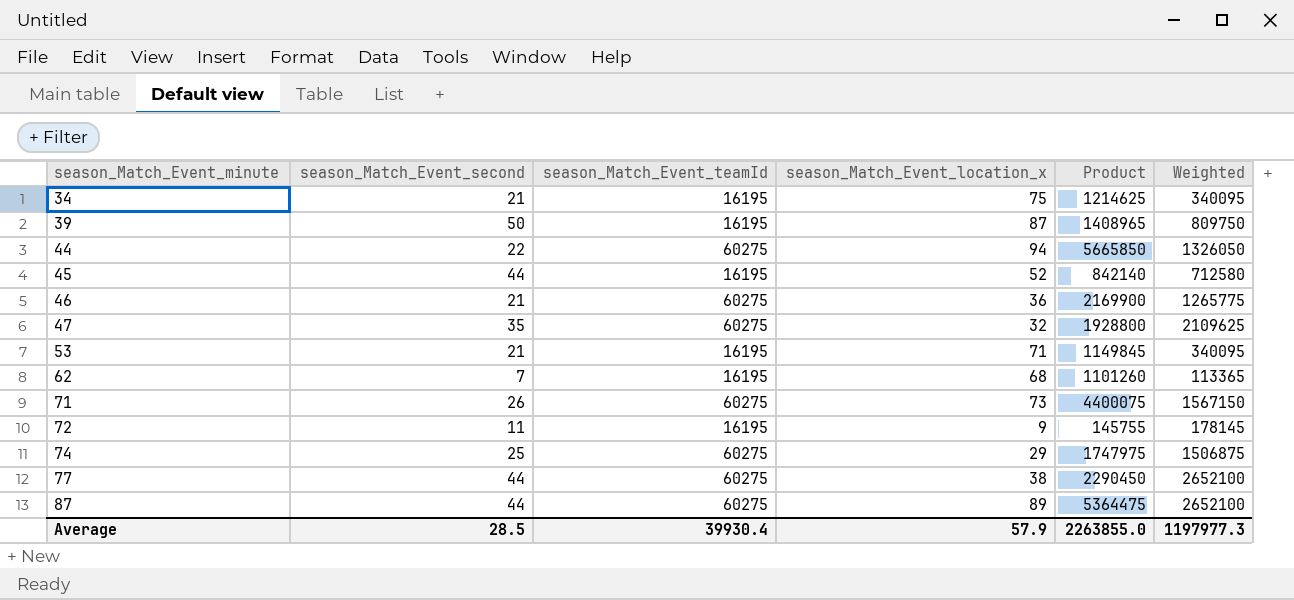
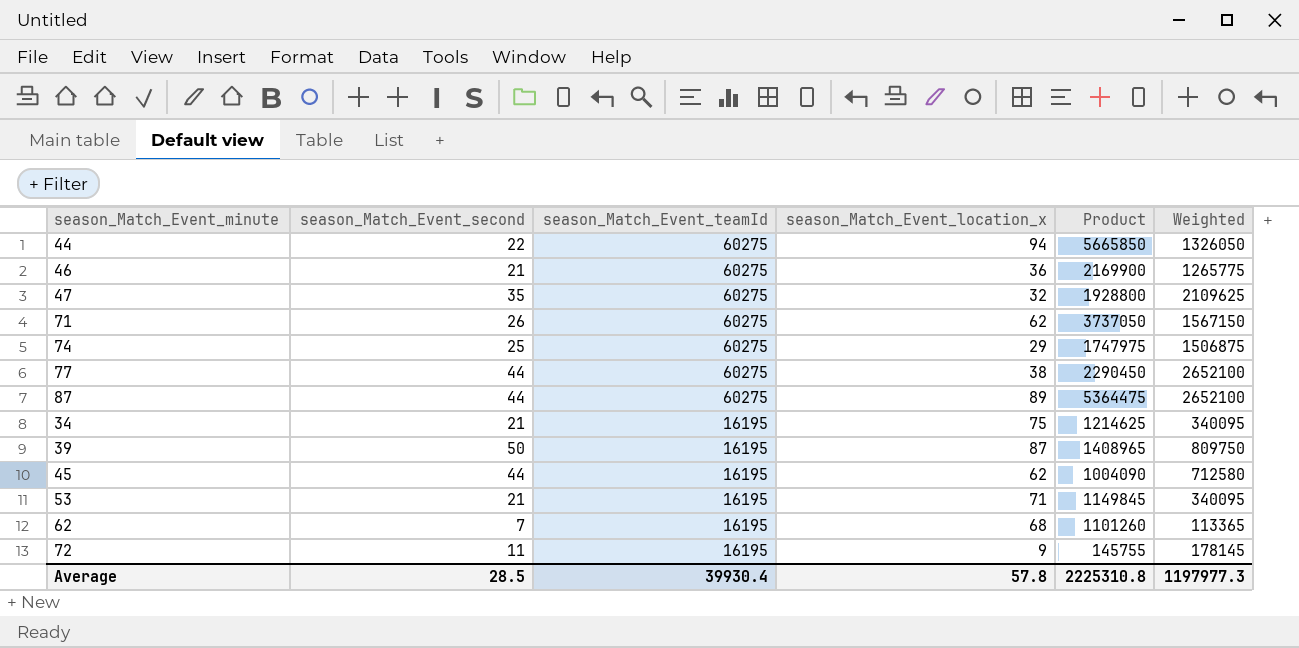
row order: season_Match_Event_minute ascending -> season_Match_Event_teamId descending
71 | season_Match_Event_location_x: 73 -> 62
71 | Product: 4400075 -> 3737050
45 | season_Match_Event_location_x: 52 -> 62
45 | Product: 842140 -> 1004090
Average | season_Match_Event_location_x: 57.9 -> 57.8
Average | Product: 2263855.0 -> 2225310.8

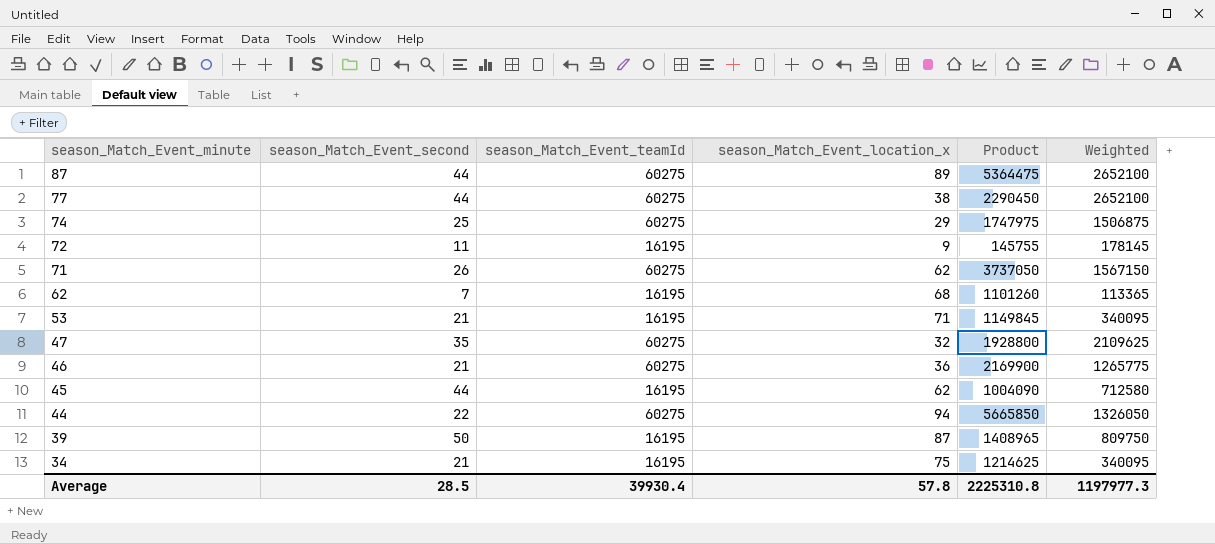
row order: season_Match_Event_teamId descending -> season_Match_Event_minute descending

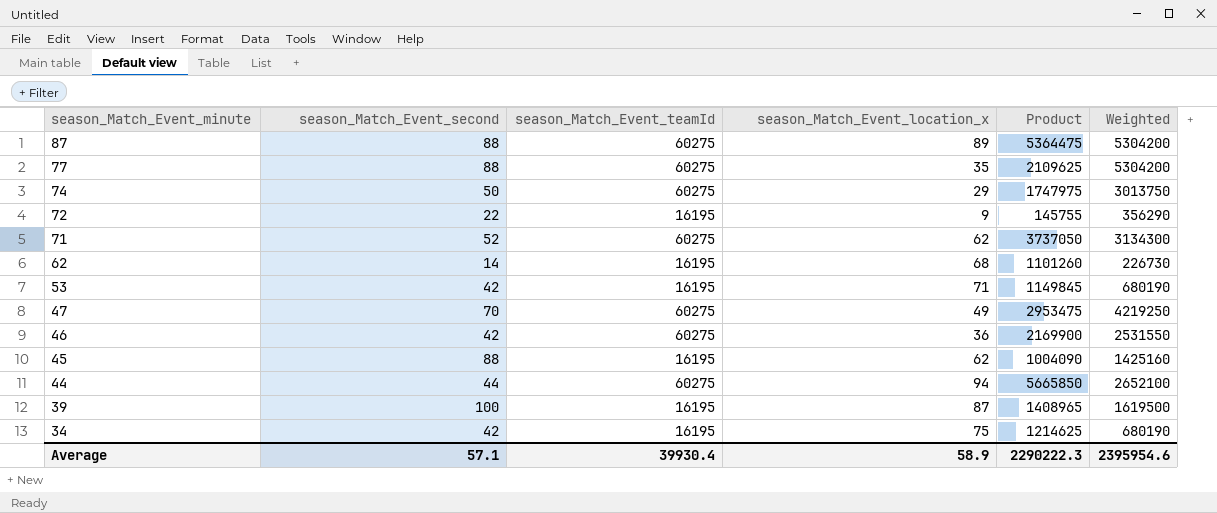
87 | season_Match_Event_second: 44 -> 88
87 | Weighted: 2652100 -> 5304200
77 | season_Match_Event_second: 44 -> 88
77 | season_Match_Event_location_x: 38 -> 35
77 | Product: 2290450 -> 2109625
77 | Weighted: 2652100 -> 5304200
74 | season_Match_Event_second: 25 -> 50
74 | Weighted: 1506875 -> 3013750
72 | season_Match_Event_second: 11 -> 22
72 | Weighted: 178145 -> 356290
71 | season_Match_Event_second: 26 -> 52
71 | Weighted: 1567150 -> 3134300
62 | season_Match_Event_second: 7 -> 14
62 | Weighted: 113365 -> 226730
53 | season_Match_Event_second: 21 -> 42
53 | Weighted: 340095 -> 680190
47 | season_Match_Event_second: 35 -> 70
47 | season_Match_Event_location_x: 32 -> 49
47 | Product: 1928800 -> 2953475
47 | Weighted: 2109625 -> 4219250
46 | season_Match_Event_second: 21 -> 42
46 | Weighted: 1265775 -> 2531550
45 | season_Match_Event_second: 44 -> 88
45 | Weighted: 712580 -> 1425160
44 | season_Match_Event_second: 22 -> 44
44 | Weighted: 1326050 -> 2652100
39 | season_Match_Event_second: 50 -> 100
39 | Weighted: 809750 -> 1619500
34 | season_Match_Event_second: 21 -> 42
34 | Weighted: 340095 -> 680190
Average | season_Match_Event_second: 28.5 -> 57.1
Average | season_Match_Event_location_x: 57.8 -> 58.9
Average | Product: 2225310.8 -> 2290222.3
Average | Weighted: 1197977.3 -> 2395954.6

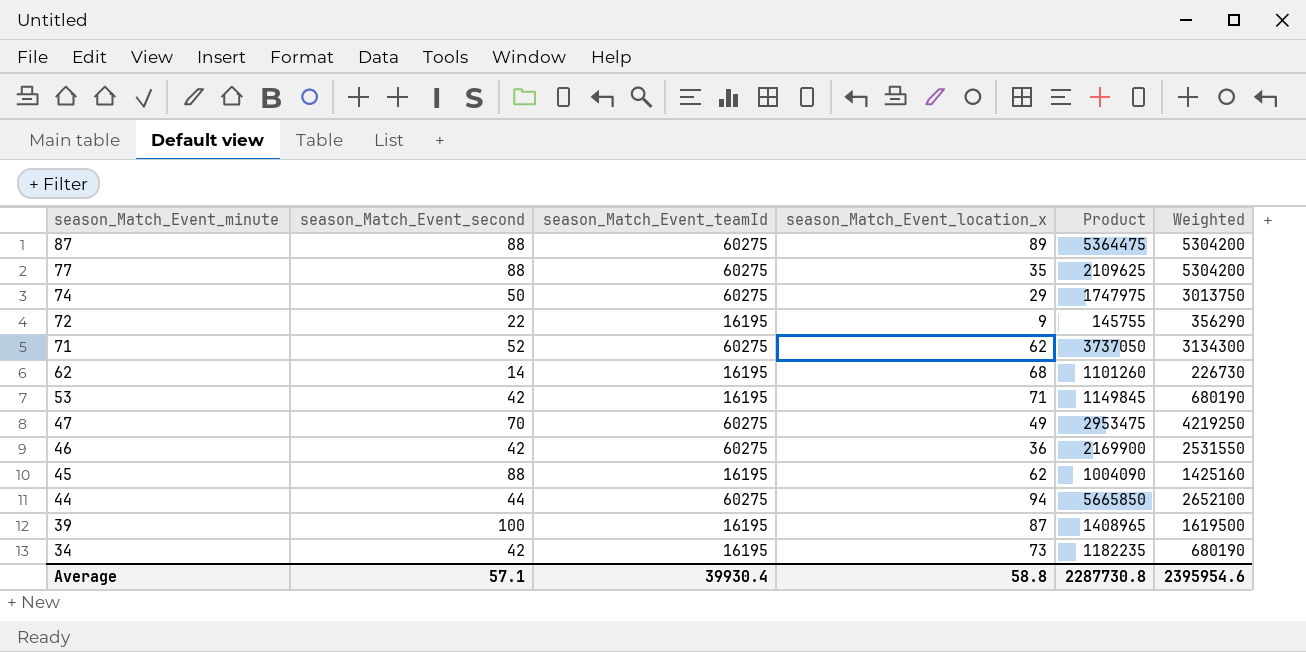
34 | season_Match_Event_location_x: 75 -> 73
34 | Product: 1214625 -> 1182235
Average | season_Match_Event_location_x: 58.9 -> 58.8
Average | Product: 2290222.3 -> 2287730.8

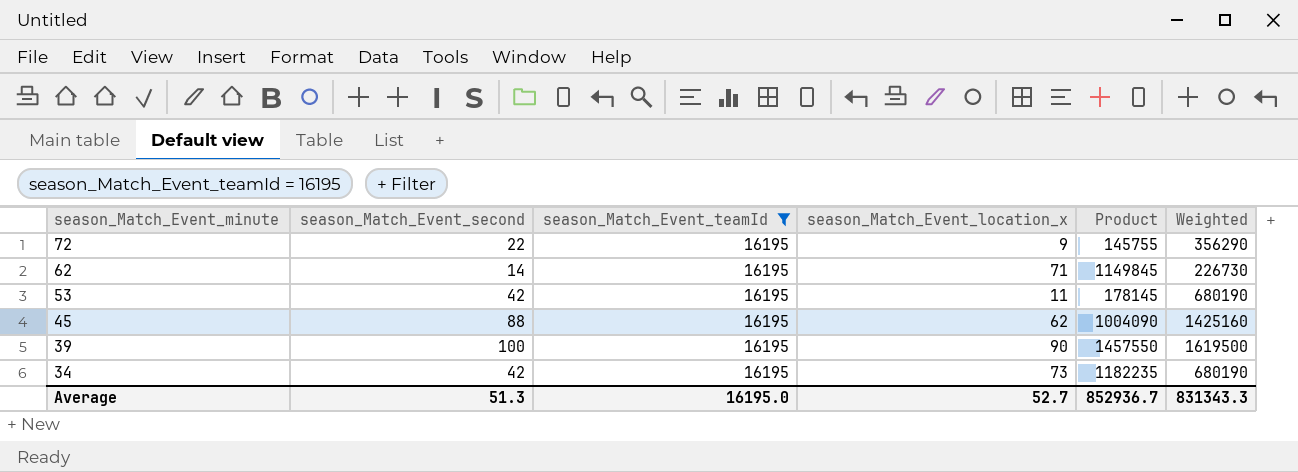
filter: none -> season_Match_Event_teamId = 16195
62 | season_Match_Event_location_x: 68 -> 71
62 | Product: 1101260 -> 1149845
53 | season_Match_Event_location_x: 71 -> 11
53 | Product: 1149845 -> 178145
39 | season_Match_Event_location_x: 87 -> 90
39 | Product: 1408965 -> 1457550
Average | season_Match_Event_second: 57.1 -> 51.3
Average | season_Match_Event_teamId: 39930.4 -> 16195.0
Average | season_Match_Event_location_x: 58.8 -> 52.7
Average | Product: 2287730.8 -> 852936.7
Average | Weighted: 2395954.6 -> 831343.3

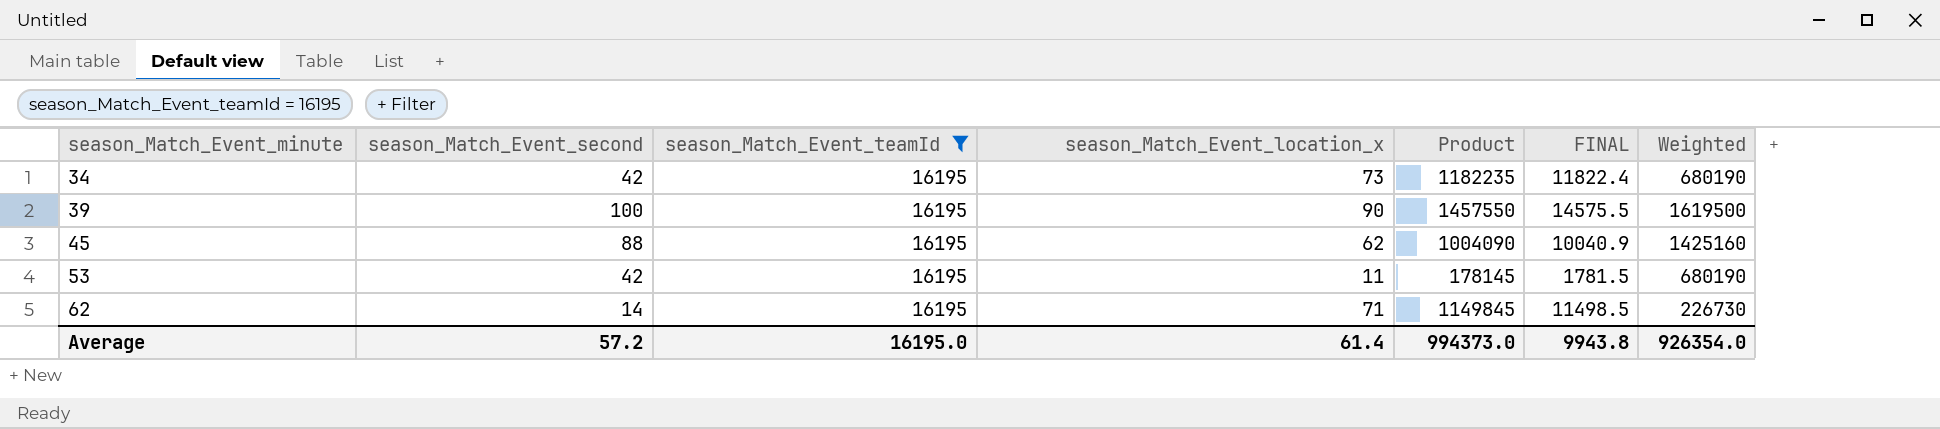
row order: season_Match_Event_minute descending -> season_Match_Event_minute ascending
column FINAL | formula: none -> [Product] * 0.01
row 72: 22 | 16195 | 9 | 145755 | 356290 -> none
Average | season_Match_Event_second: 51.3 -> 57.2
Average | season_Match_Event_location_x: 52.7 -> 61.4
Average | Product: 852936.7 -> 994373.0
Average | Weighted: 831343.3 -> 926354.0

